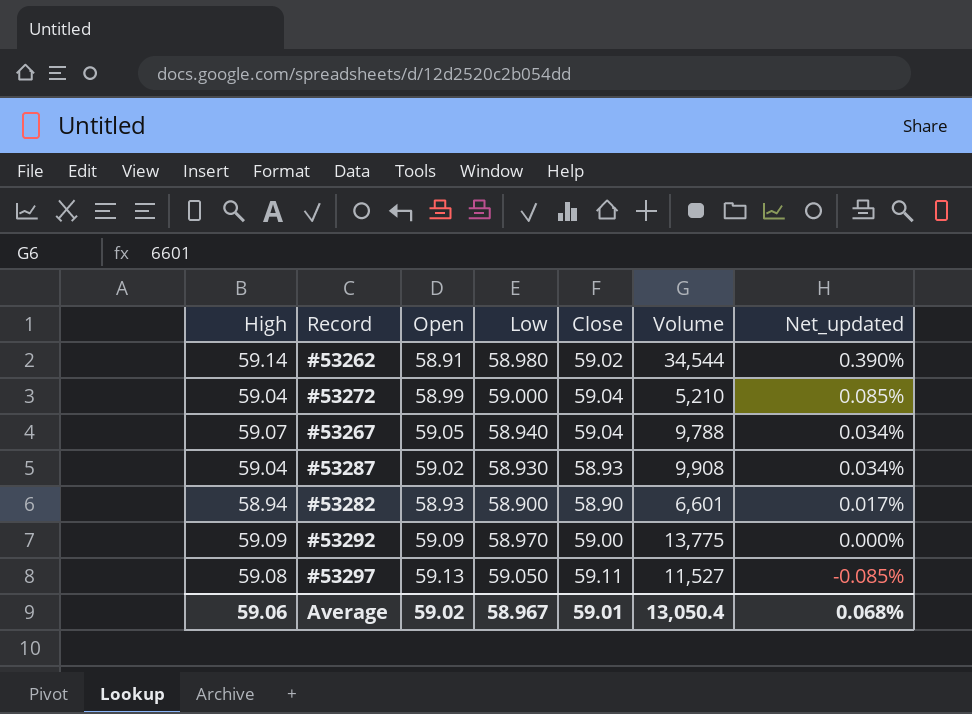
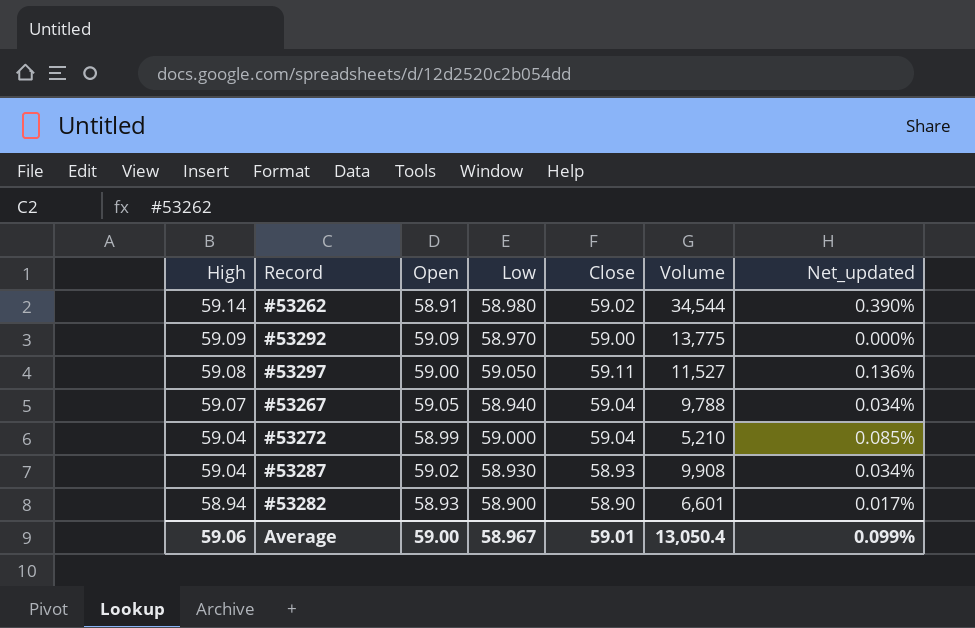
row order: Net_updated descending -> High descending
#53297 | Open: 59.13 -> 59.00
#53297 | Net_updated: -0.085% -> 0.136%
Average | Open: 59.02 -> 59.00
Average | Net_updated: 0.068% -> 0.099%

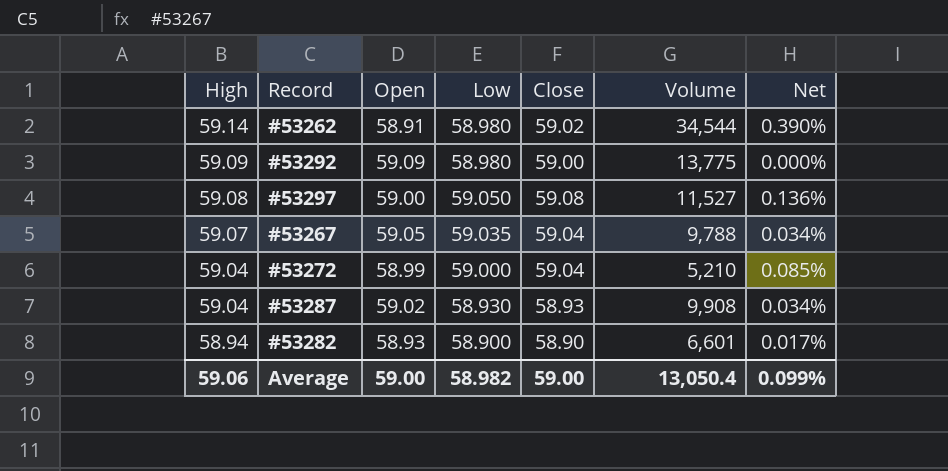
column name: Net_updated -> Net
#53292 | Low: 58.970 -> 58.980
#53297 | Close: 59.11 -> 59.08
#53267 | Low: 58.940 -> 59.035
Average | Low: 58.967 -> 58.982
Average | Close: 59.01 -> 59.00

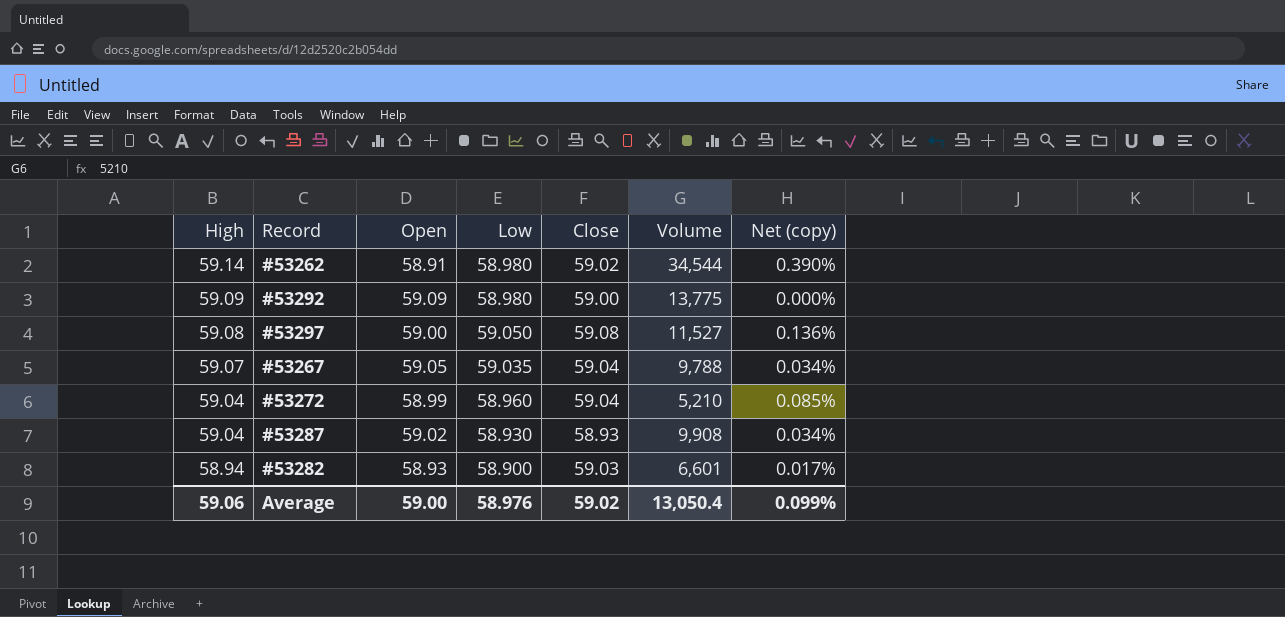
column name: Net -> Net (copy)
#53272 | Low: 59.000 -> 58.960
#53282 | Close: 58.90 -> 59.03
Average | Low: 58.982 -> 58.976
Average | Close: 59.00 -> 59.02

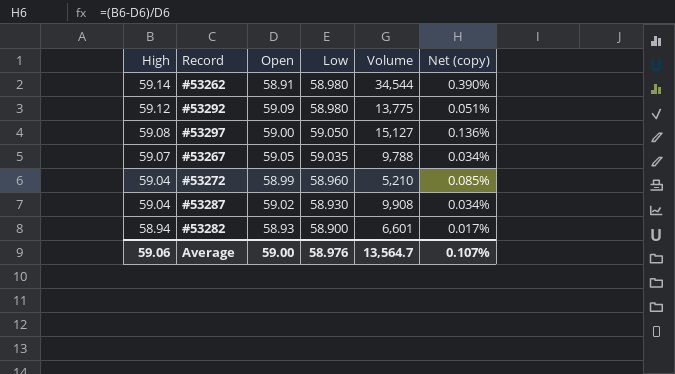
column Close | position: 5 -> none
#53292 | High: 59.09 -> 59.12
#53292 | Net (copy): 0.000% -> 0.051%
#53297 | Volume: 11,527 -> 15,127
Average | Volume: 13,050.4 -> 13,564.7
Average | Net (copy): 0.099% -> 0.107%

